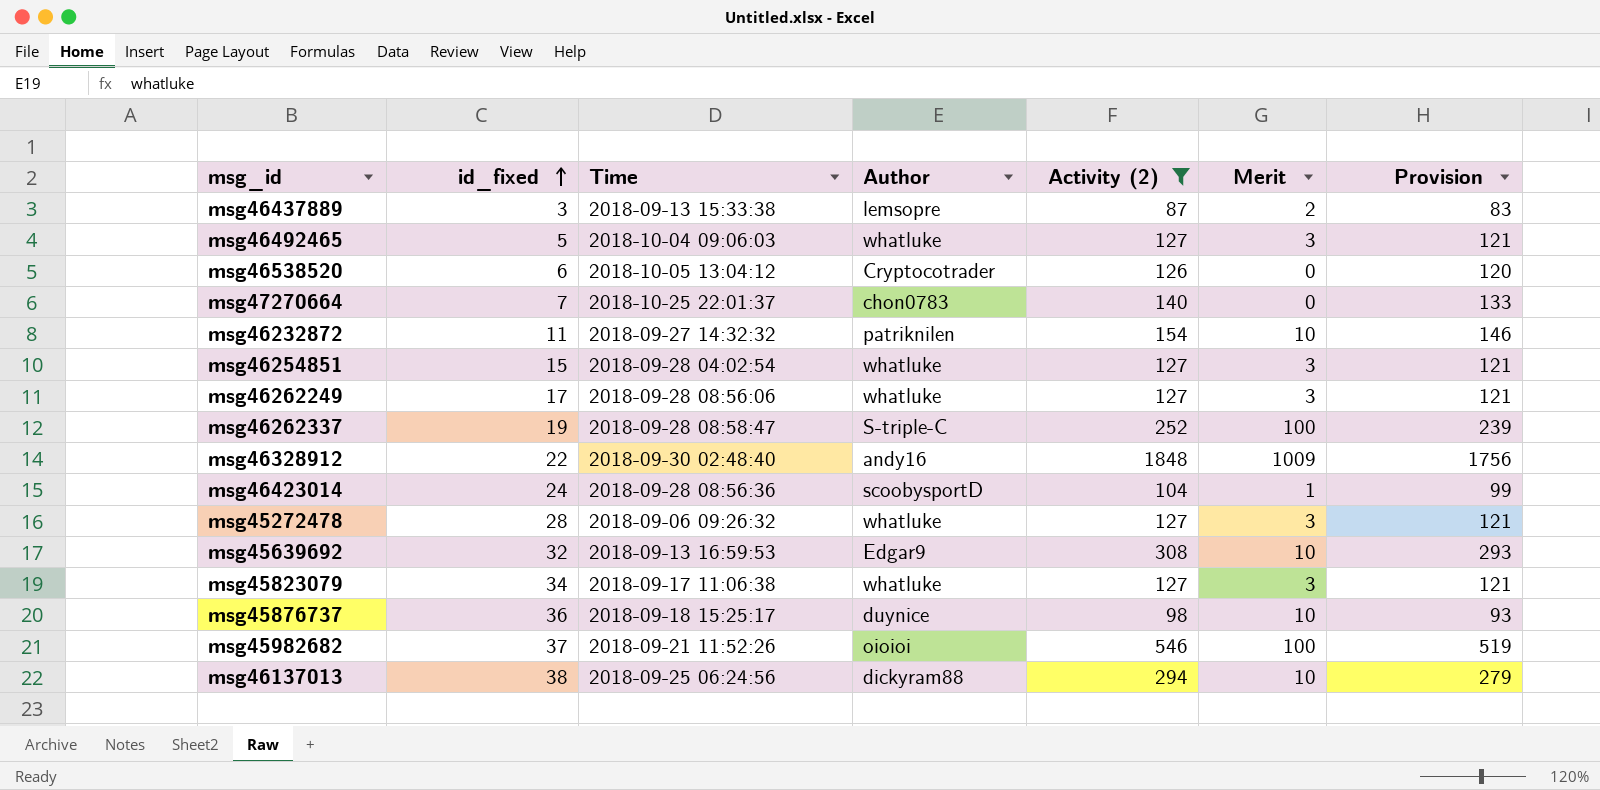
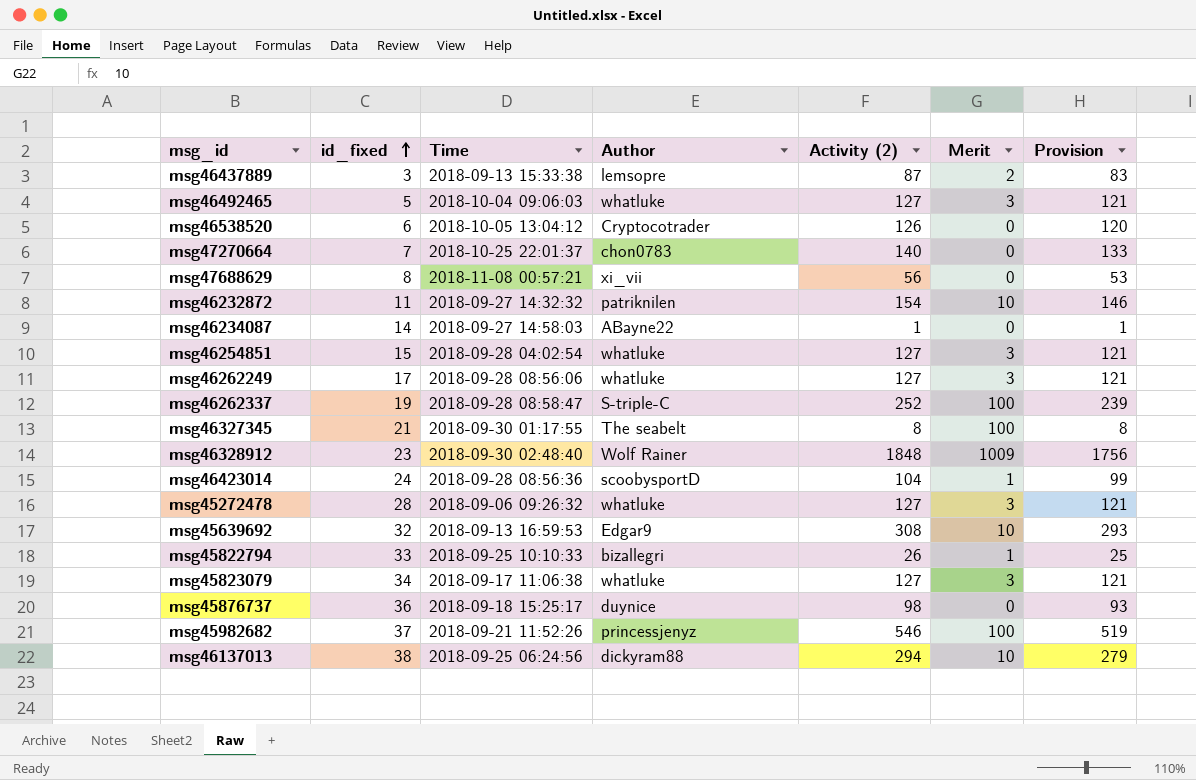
filter: Activity (2) >= 87 -> none
msg46328912 | id_fixed: 22 -> 23
msg46328912 | Author: andy16 -> Wolf Rainer
msg45876737 | Merit: 10 -> 0
msg45982682 | Author: oioioi -> princessjenyz

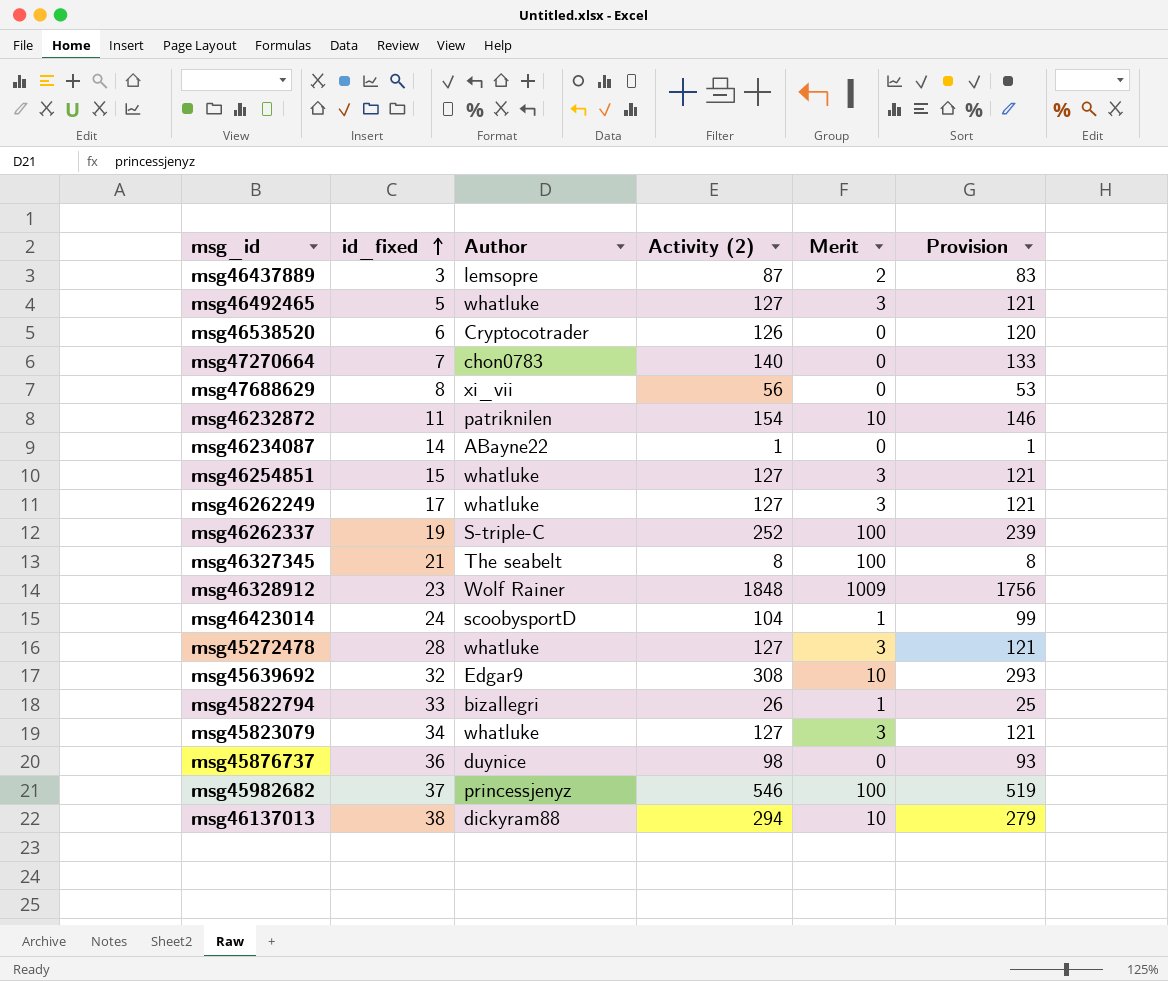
column Time | position: 3 -> none

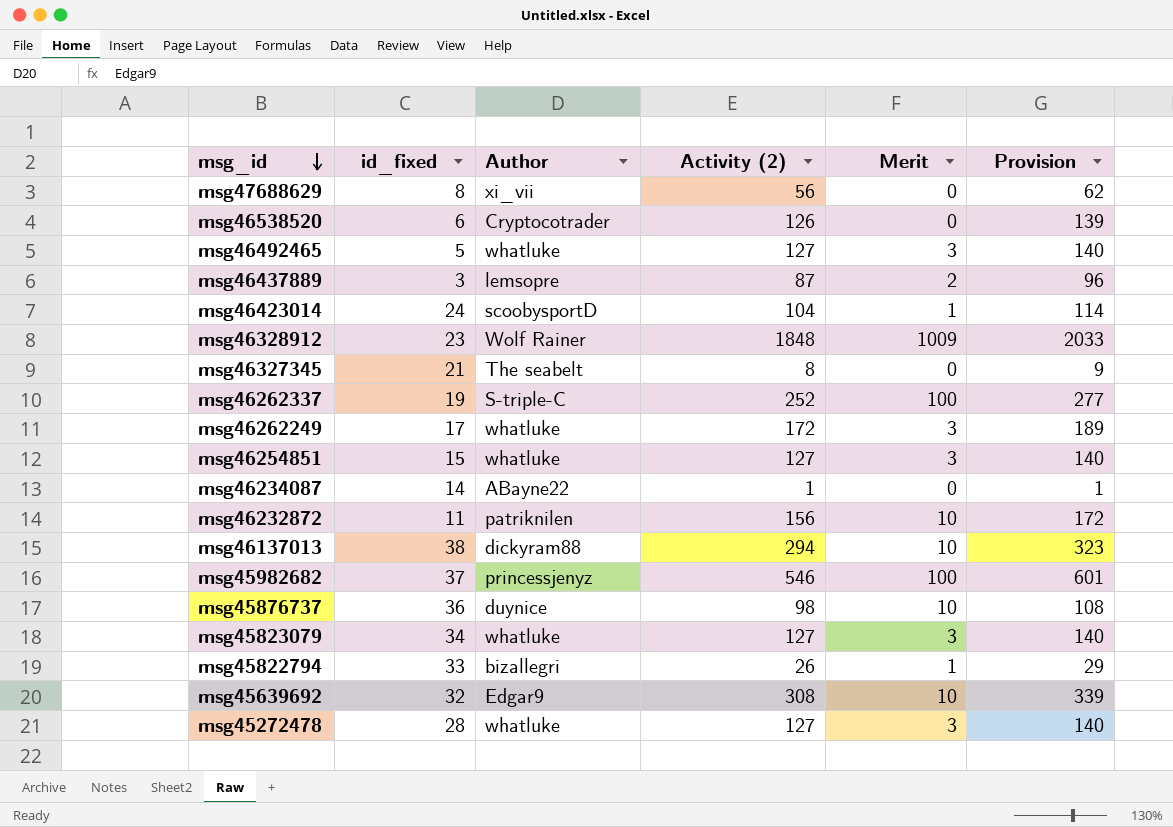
row order: id_fixed ascending -> msg_id descending
column Provision | formula: [Activity (2)] * 0.95 -> [Activity (2)] * 1.1
row msg47270664: 7 | chon0783 | 140 | 0 | 133 -> none
msg46327345 | Merit: 100 -> 0
msg46262249 | Activity (2): 127 -> 172
msg46232872 | Activity (2): 154 -> 156
msg45876737 | Merit: 0 -> 10

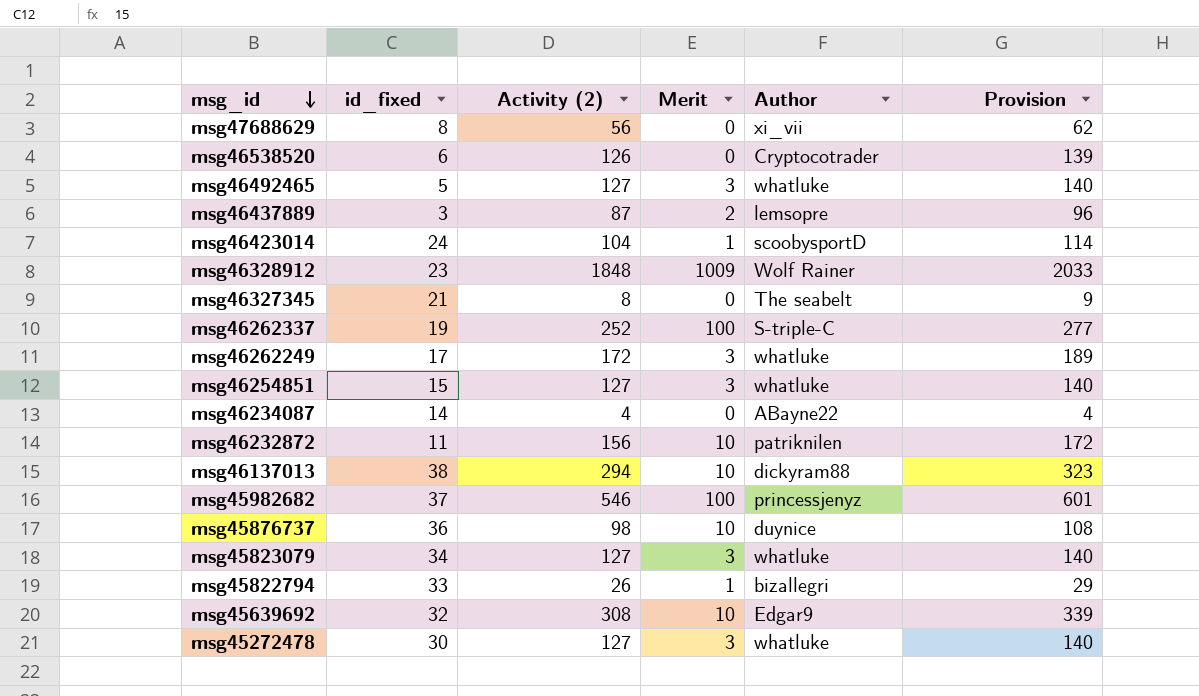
column Author | position: 3 -> 5
msg46234087 | Activity (2): 1 -> 4
msg46234087 | Provision: 1 -> 4
msg45272478 | id_fixed: 28 -> 30

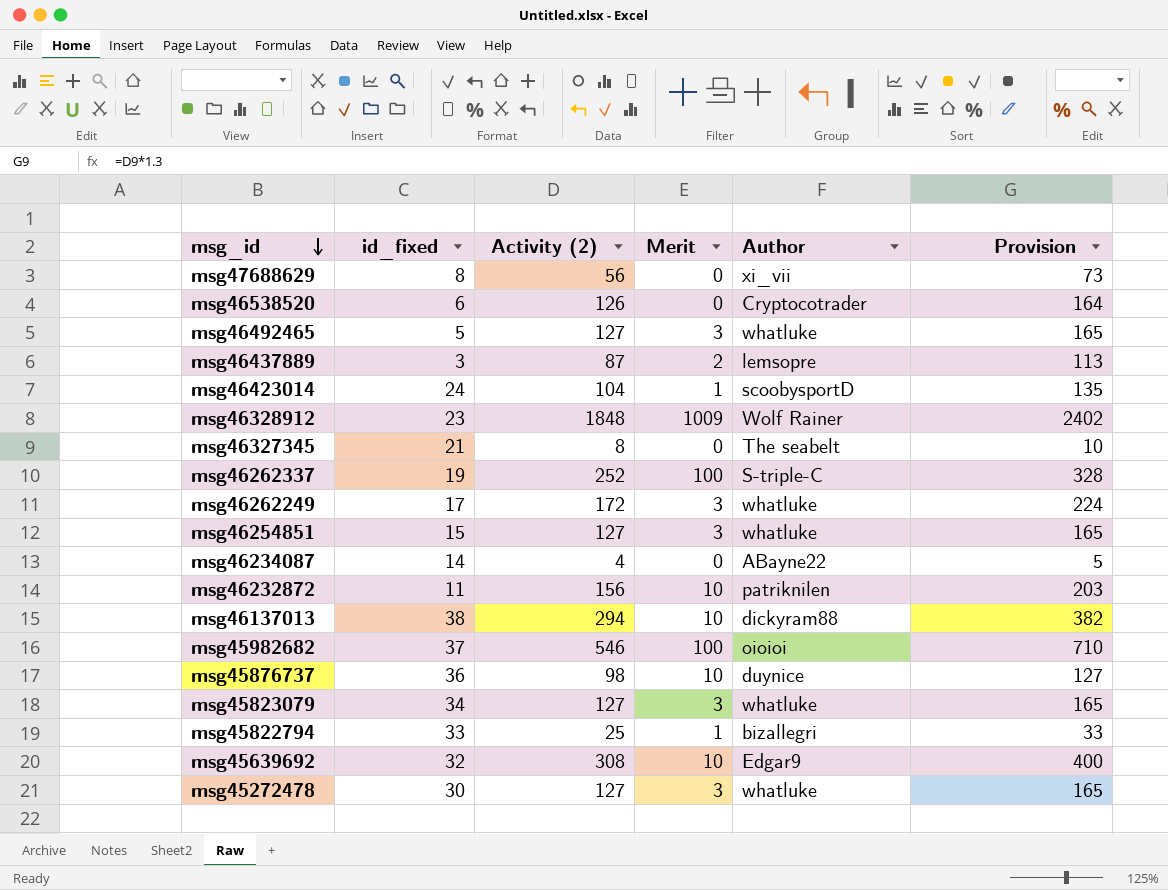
column Provision | formula: [Activity (2)] * 1.1 -> [Activity (2)] * 1.3
msg45982682 | Author: princessjenyz -> oioioi
msg45822794 | Activity (2): 26 -> 25

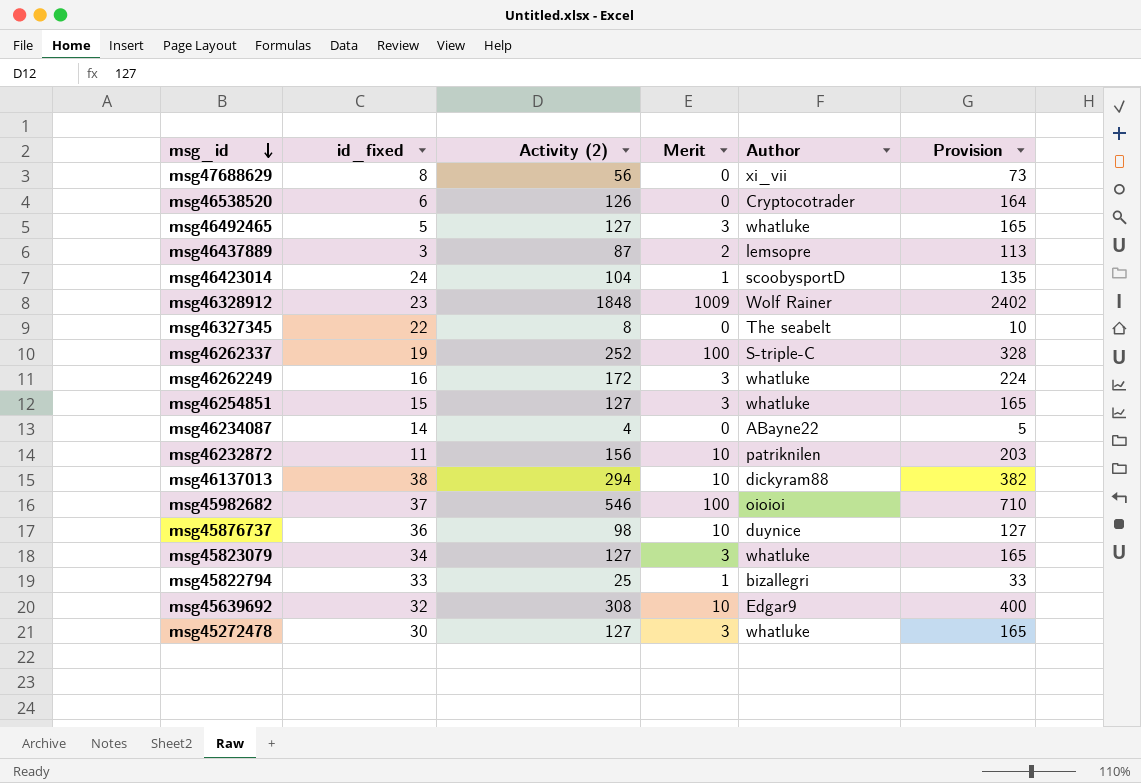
msg46327345 | id_fixed: 21 -> 22
msg46262249 | id_fixed: 17 -> 16

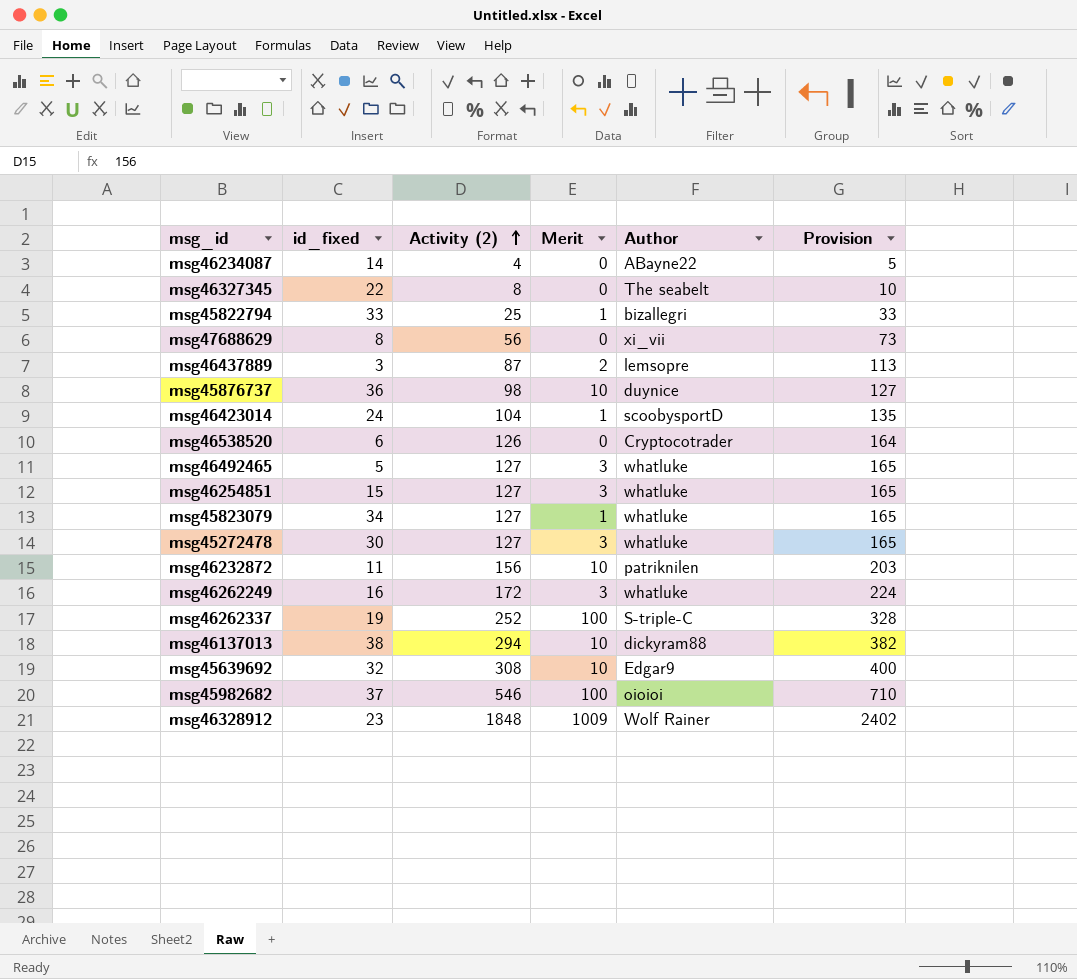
row order: msg_id descending -> Activity (2) ascending
msg45823079 | Merit: 3 -> 1

